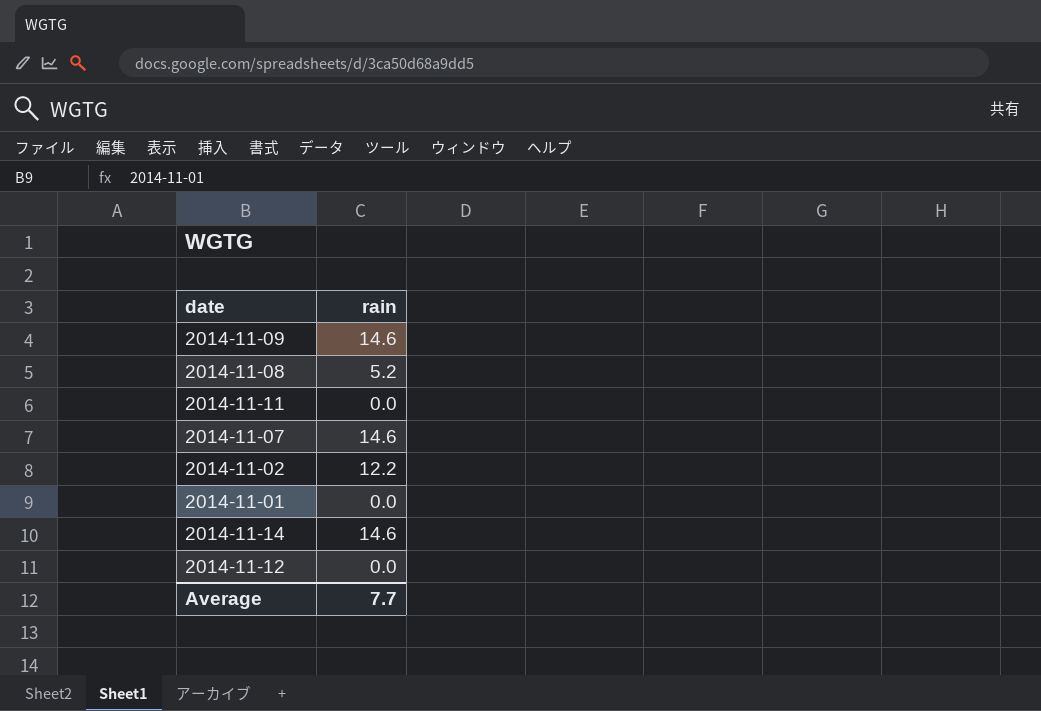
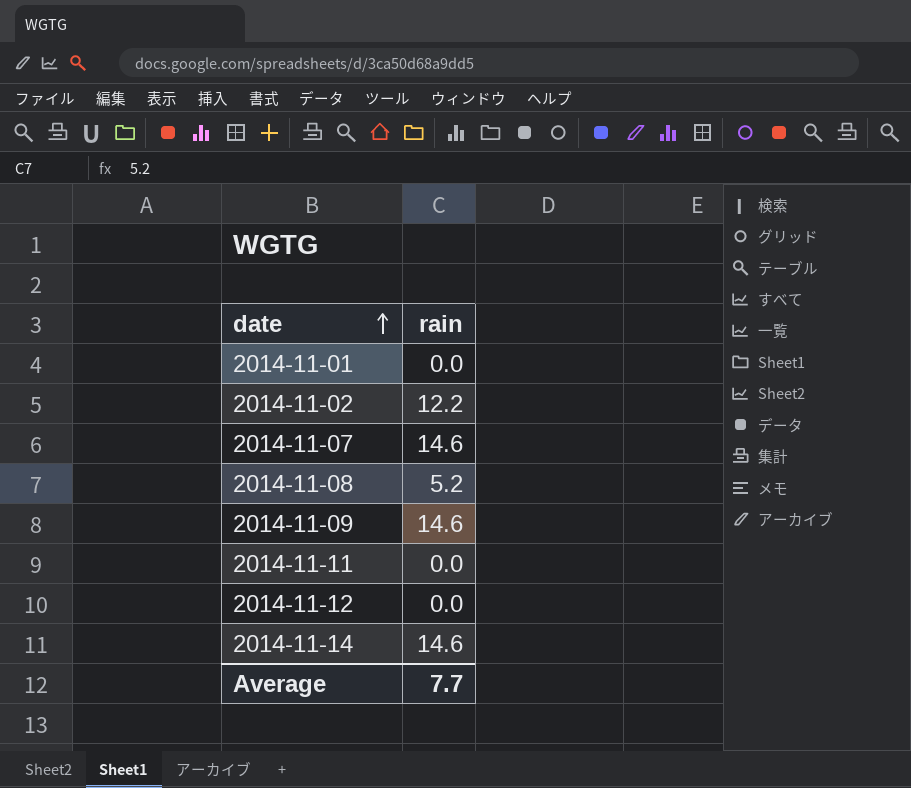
row order: none -> date ascending

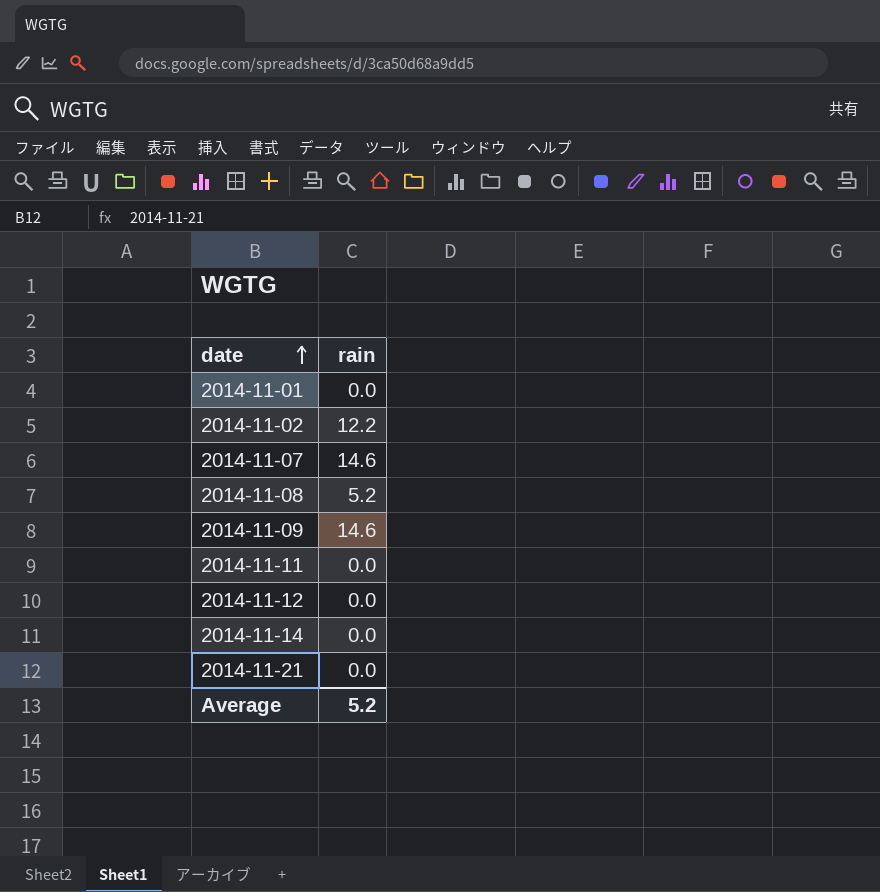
2014-11-14 | rain: 14.6 -> 0.0
row 2014-11-21: none -> 0.0
Average | rain: 7.7 -> 5.2

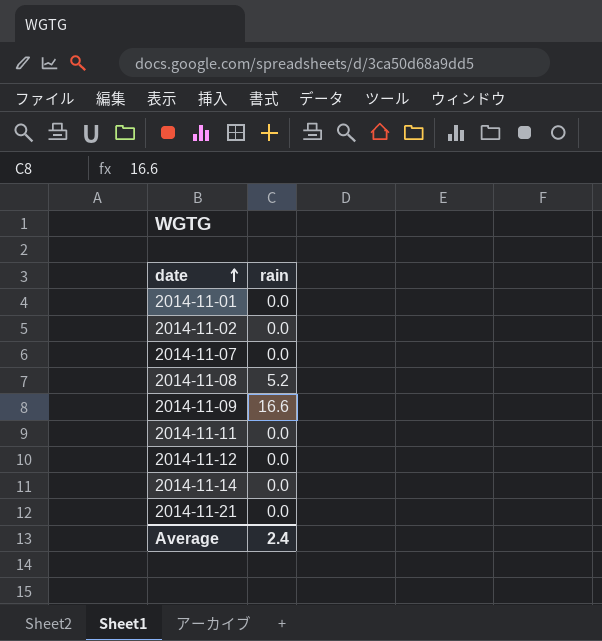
2014-11-02 | rain: 12.2 -> 0.0
2014-11-07 | rain: 14.6 -> 0.0
2014-11-09 | rain: 14.6 -> 16.6
Average | rain: 5.2 -> 2.4

